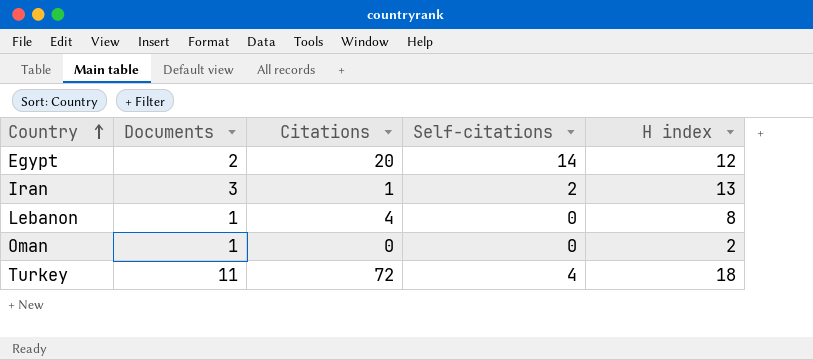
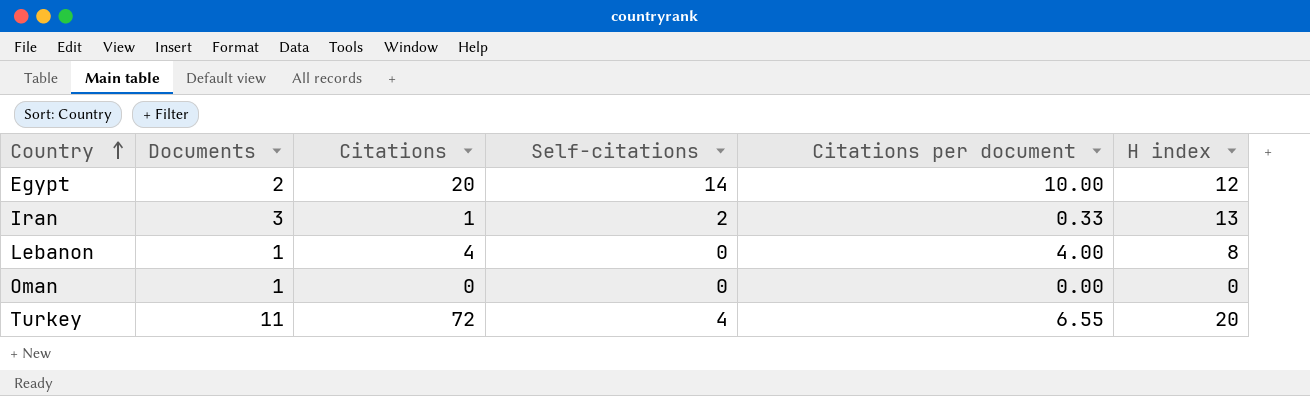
column Citations per document | formula: none -> [Citations] / [Documents]
Oman | H index: 2 -> 0
Turkey | H index: 18 -> 20

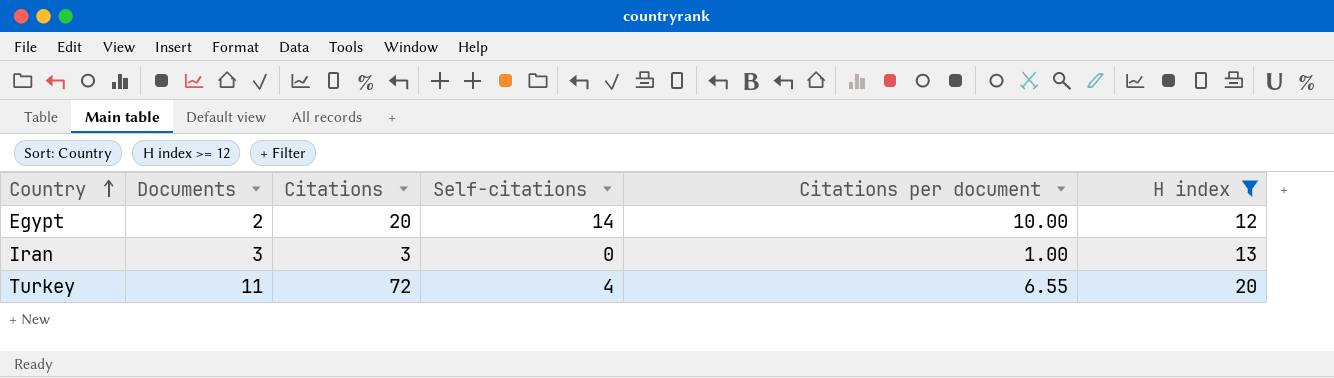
filter: none -> H index >= 12
Iran | Citations: 1 -> 3
Iran | Self-citations: 2 -> 0
Iran | Citations per document: 0.33 -> 1.00

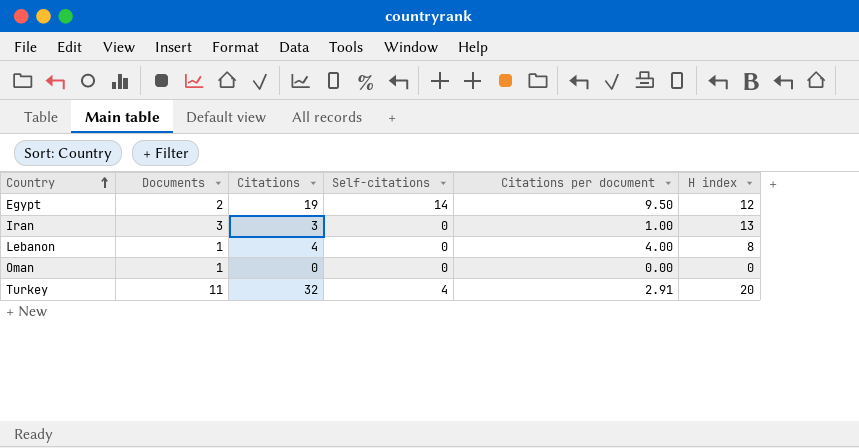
filter: H index >= 12 -> none
Egypt | Citations: 20 -> 19
Egypt | Citations per document: 10.00 -> 9.50
Turkey | Citations: 72 -> 32
Turkey | Citations per document: 6.55 -> 2.91

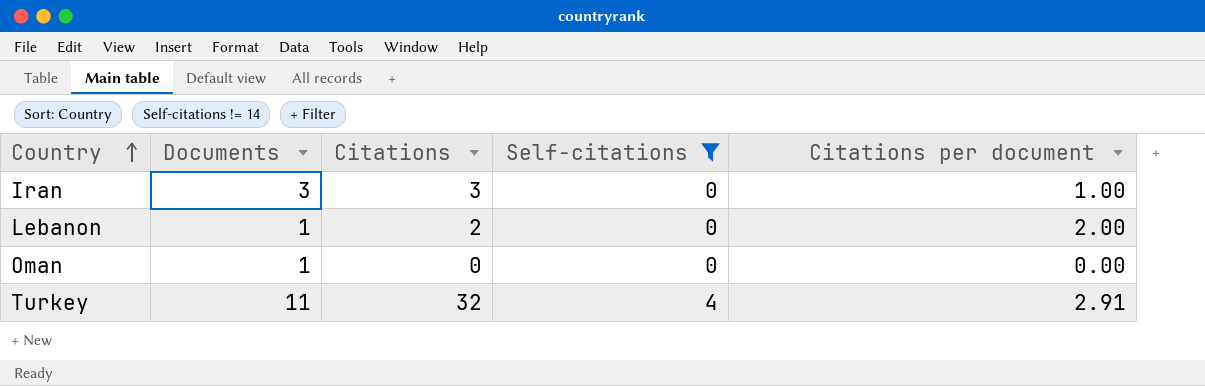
filter: none -> Self-citations != 14
column H index | position: 6 -> none
Lebanon | Citations: 4 -> 2
Lebanon | Citations per document: 4.00 -> 2.00

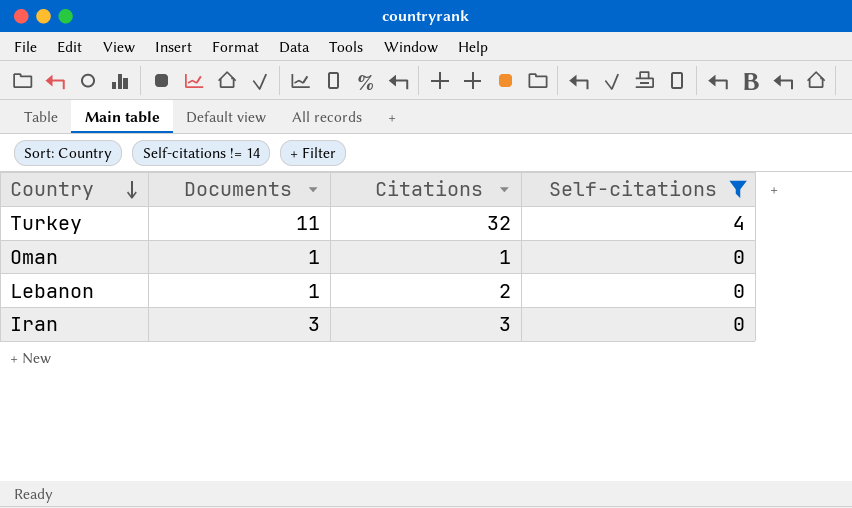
row order: Country ascending -> Country descending
column Citations per document | formula: [Citations] / [Documents] -> none
Oman | Citations: 0 -> 1

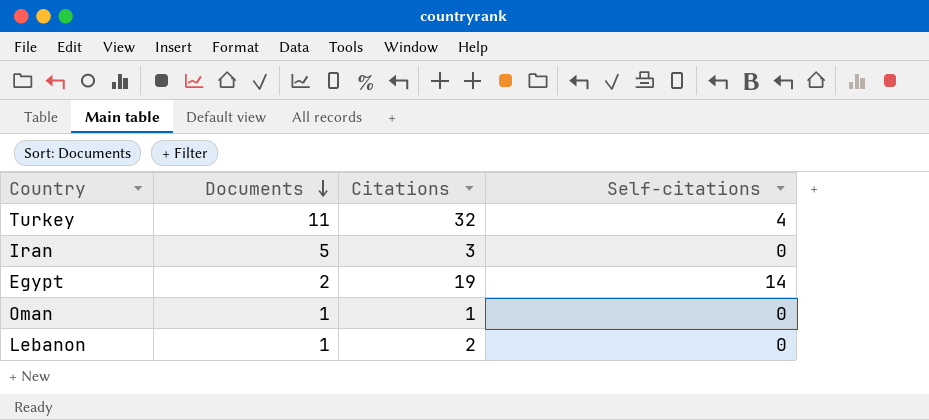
filter: Self-citations != 14 -> none
row order: Country descending -> Documents descending
Iran | Documents: 3 -> 5

